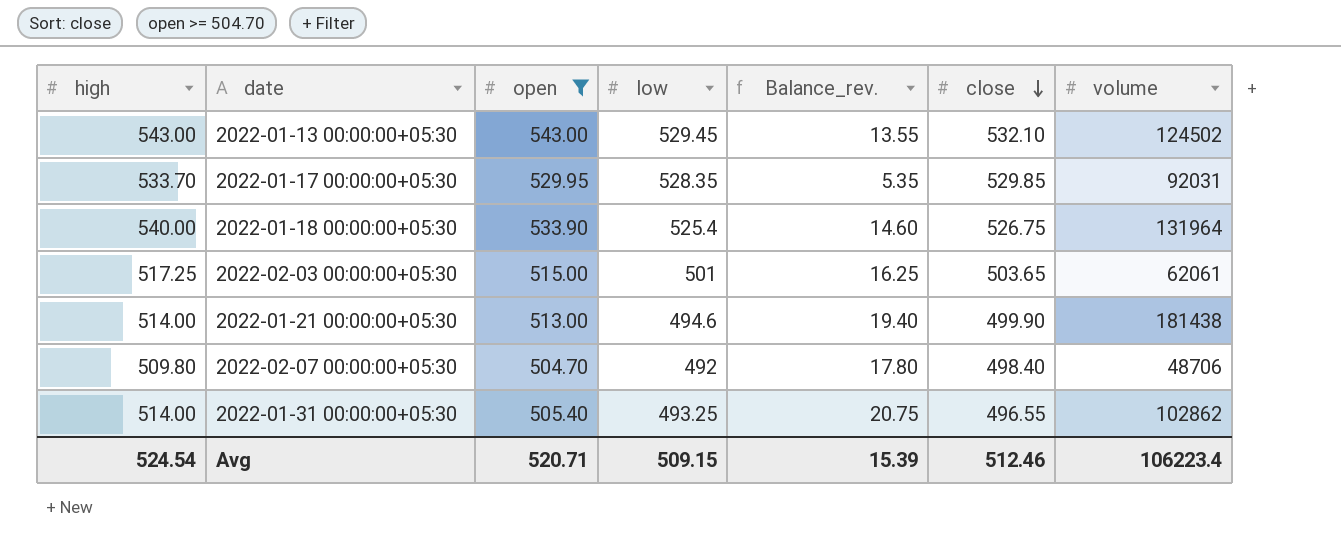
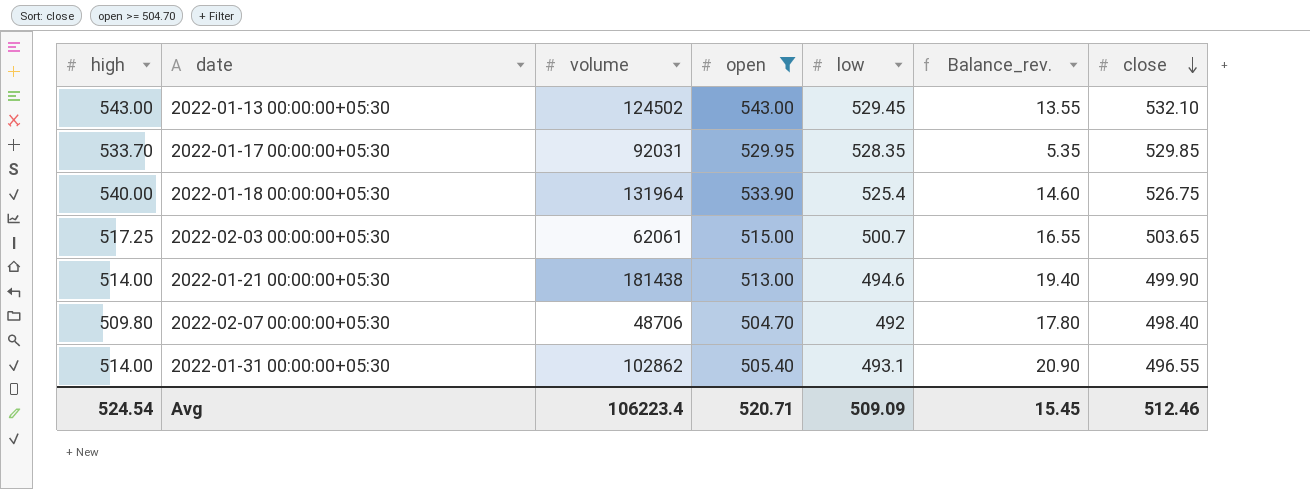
column volume | position: 7 -> 3
2022-02-03 00:00:00+05:30 | low: 501 -> 500.7
2022-02-03 00:00:00+05:30 | Balance_rev.: 16.25 -> 16.55
2022-01-31 00:00:00+05:30 | low: 493.25 -> 493.1
2022-01-31 00:00:00+05:30 | Balance_rev.: 20.75 -> 20.90
Avg | low: 509.15 -> 509.09
Avg | Balance_rev.: 15.39 -> 15.45

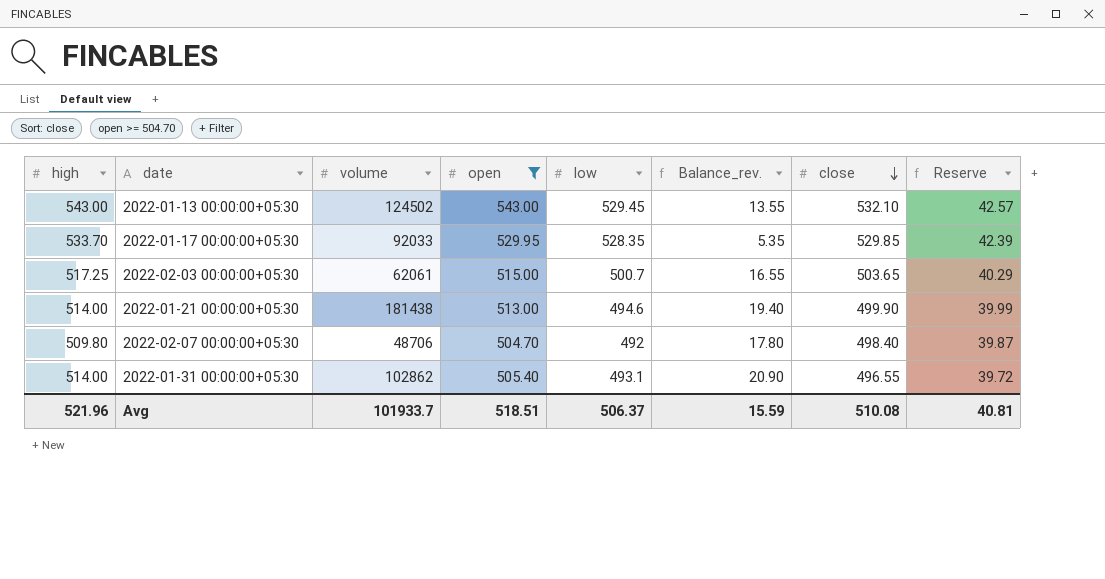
column Reserve | formula: none -> [close] * 0.08
row 2022-01-18 00:00:00+05:30: 540.00 | 131964 | 533.90 | 525.4 | 14.60 | 526.75 -> none
2022-01-17 00:00:00+05:30 | volume: 92031 -> 92033
Avg | high: 524.54 -> 521.96
Avg | volume: 106223.4 -> 101933.7
Avg | open: 520.71 -> 518.51
Avg | low: 509.09 -> 506.37
Avg | Balance_rev.: 15.45 -> 15.59
Avg | close: 512.46 -> 510.08

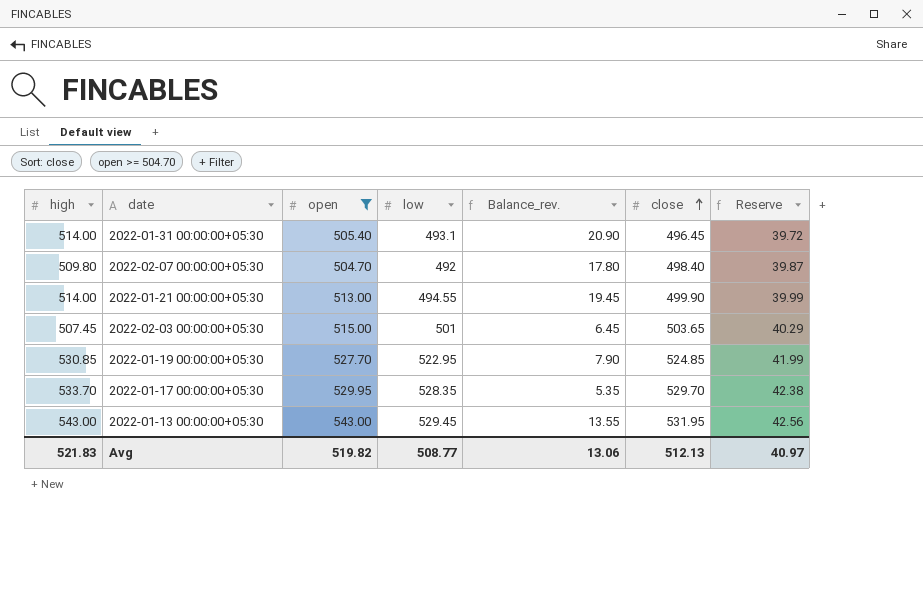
row order: close descending -> close ascending
column volume | position: 3 -> none
2022-01-31 00:00:00+05:30 | close: 496.55 -> 496.45
2022-01-21 00:00:00+05:30 | low: 494.6 -> 494.55
2022-01-21 00:00:00+05:30 | Balance_rev.: 19.40 -> 19.45
2022-02-03 00:00:00+05:30 | high: 517.25 -> 507.45
2022-02-03 00:00:00+05:30 | low: 500.7 -> 501
2022-02-03 00:00:00+05:30 | Balance_rev.: 16.55 -> 6.45
row 2022-01-19 00:00:00+05:30: none -> 530.85 | 527.70 | 522.95 | 7.90 | 524.85 | 41.99
2022-01-17 00:00:00+05:30 | close: 529.85 -> 529.70
2022-01-17 00:00:00+05:30 | Reserve: 42.39 -> 42.38
2022-01-13 00:00:00+05:30 | close: 532.10 -> 531.95
2022-01-13 00:00:00+05:30 | Reserve: 42.57 -> 42.56
Avg | high: 521.96 -> 521.83
Avg | open: 518.51 -> 519.82
Avg | low: 506.37 -> 508.77
Avg | Balance_rev.: 15.59 -> 13.06
Avg | close: 510.08 -> 512.13
Avg | Reserve: 40.81 -> 40.97

